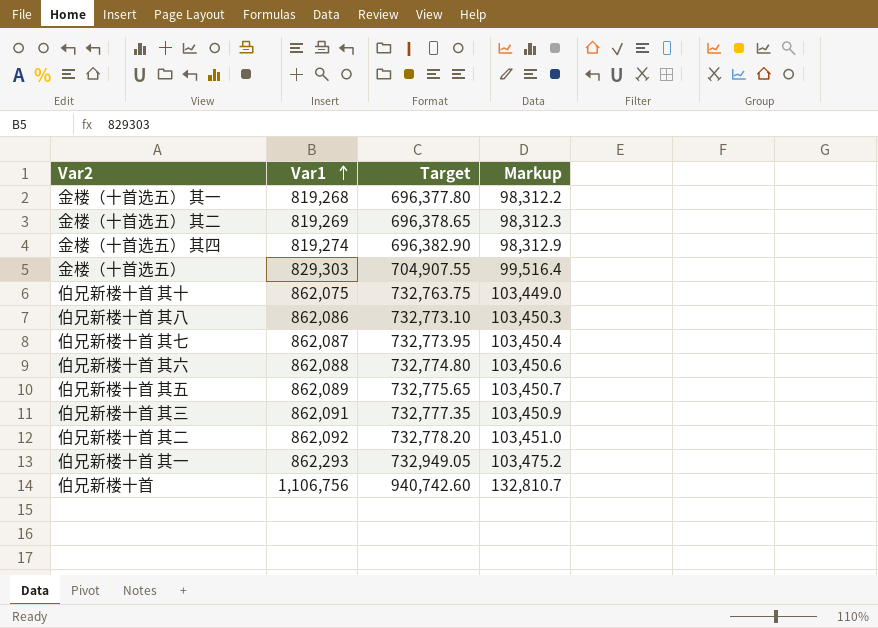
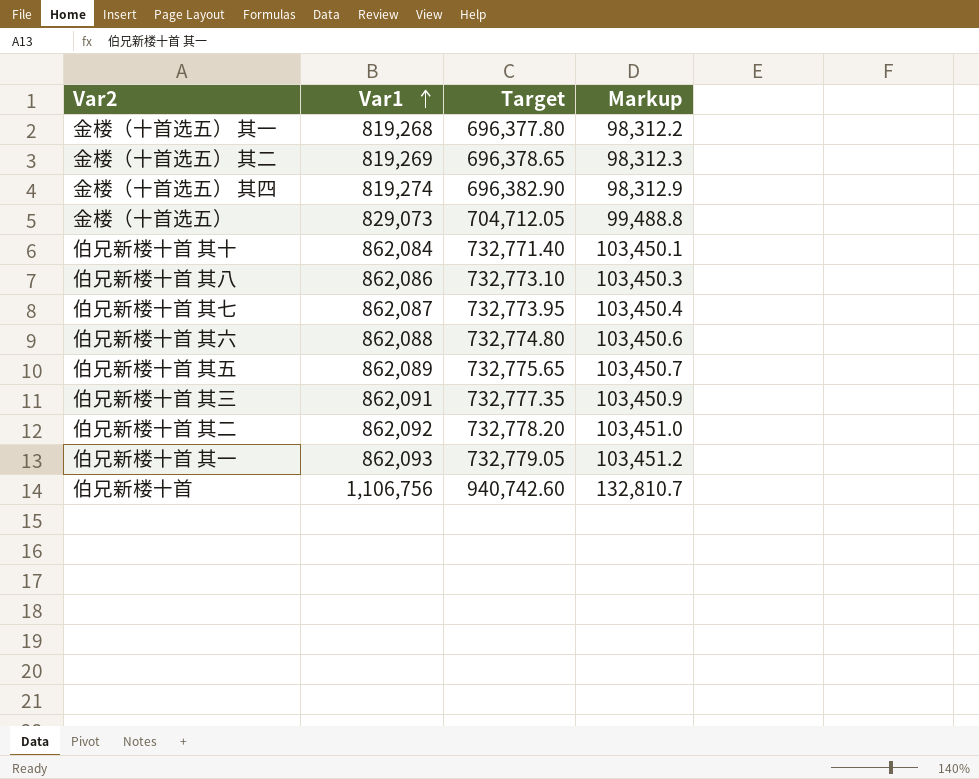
金楼（十首选五） | Var1: 829,303 -> 829,073
金楼（十首选五） | Target: 704,907.55 -> 704,712.05
金楼（十首选五） | Markup: 99,516.4 -> 99,488.8
伯兄新楼十首 其十 | Var1: 862,075 -> 862,084
伯兄新楼十首 其十 | Target: 732,763.75 -> 732,771.40
伯兄新楼十首 其十 | Markup: 103,449.0 -> 103,450.1
伯兄新楼十首 其一 | Var1: 862,293 -> 862,093
伯兄新楼十首 其一 | Target: 732,949.05 -> 732,779.05
伯兄新楼十首 其一 | Markup: 103,475.2 -> 103,451.2

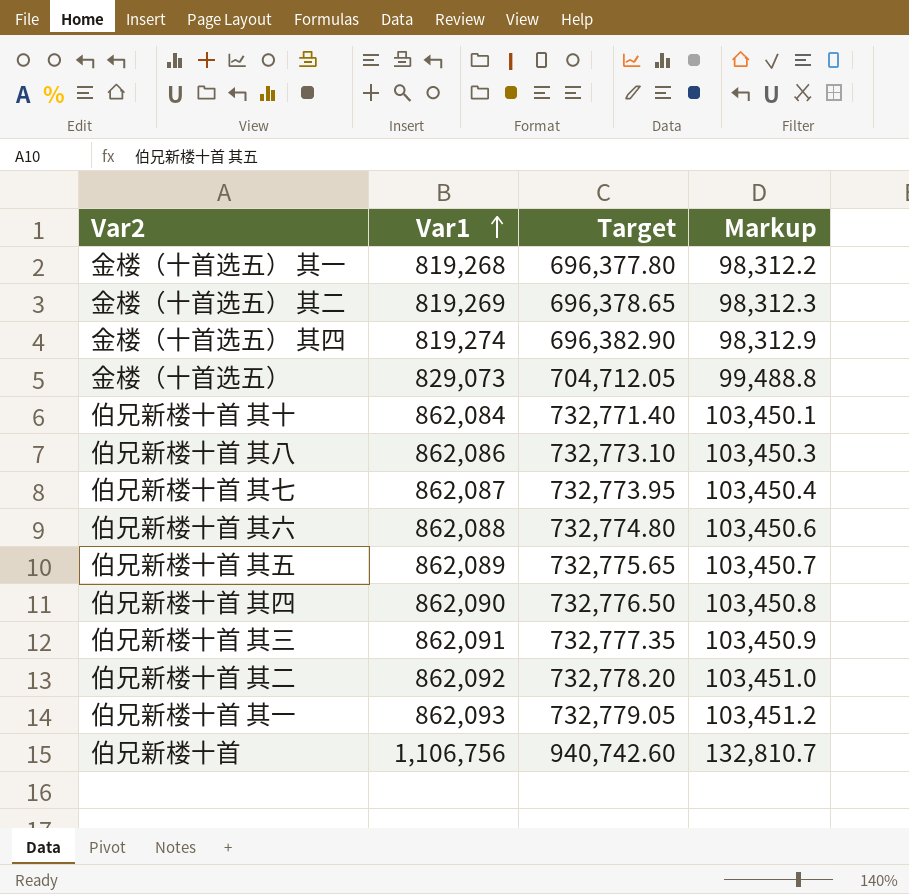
row 伯兄新楼十首 其四: none -> 862,090 | 732,776.50 | 103,450.8

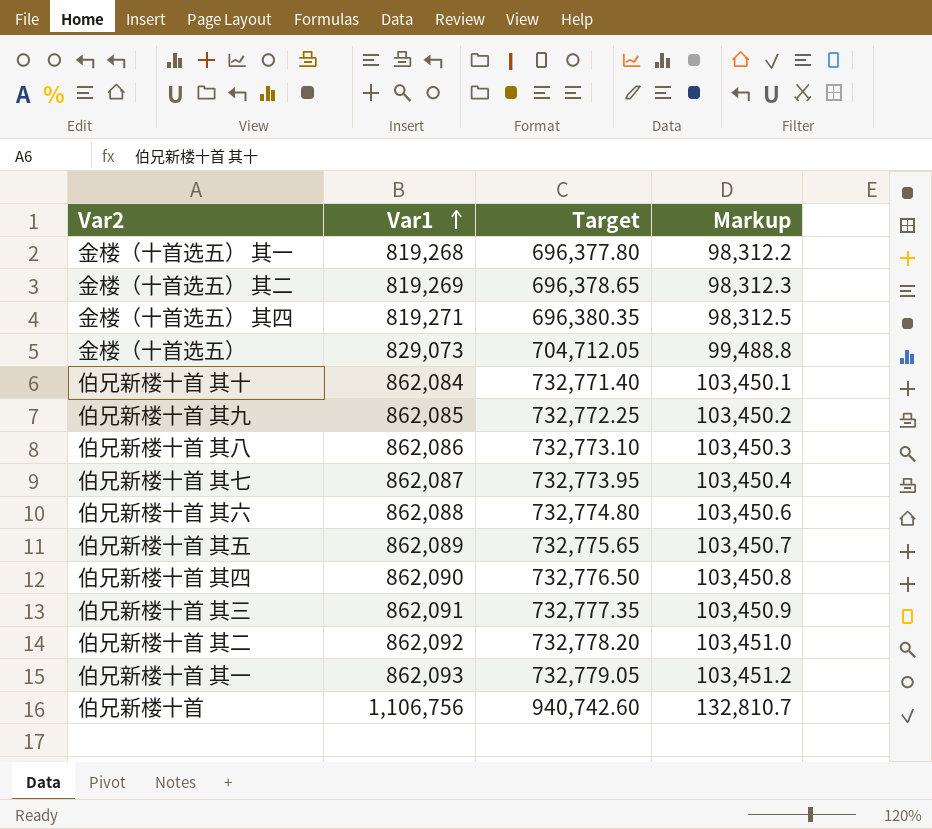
金楼（十首选五） 其四 | Var1: 819,274 -> 819,271
金楼（十首选五） 其四 | Target: 696,382.90 -> 696,380.35
金楼（十首选五） 其四 | Markup: 98,312.9 -> 98,312.5
row 伯兄新楼十首 其九: none -> 862,085 | 732,772.25 | 103,450.2

